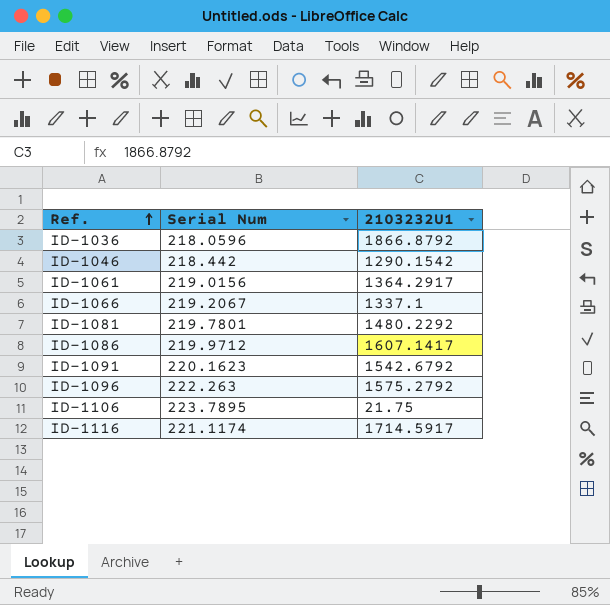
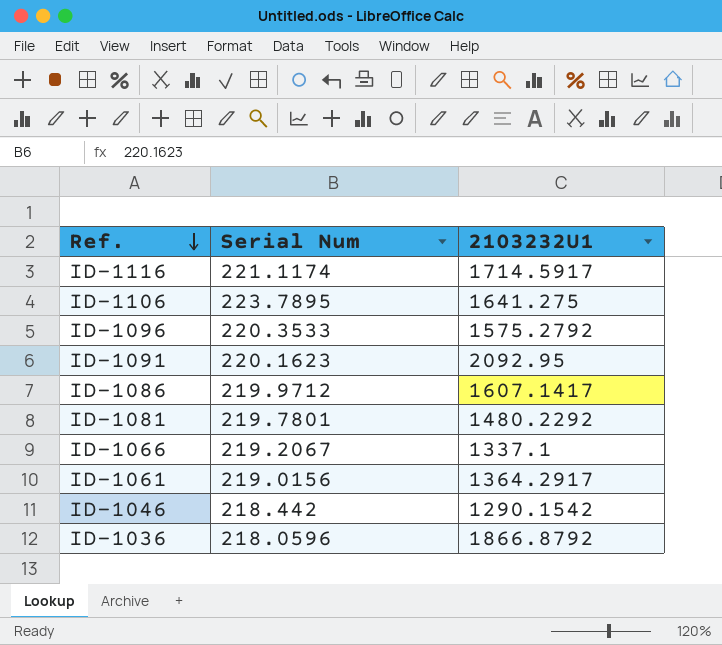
row order: Ref. ascending -> Ref. descending
ID-1106 | 2103232U1: 21.75 -> 1641.275
ID-1096 | Serial Num: 222.263 -> 220.3533
ID-1091 | 2103232U1: 1542.6792 -> 2092.95

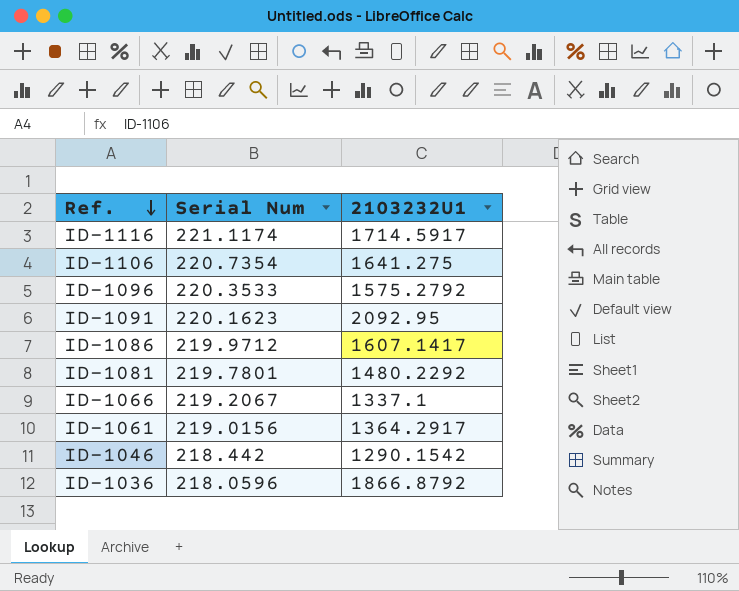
ID-1106 | Serial Num: 223.7895 -> 220.7354

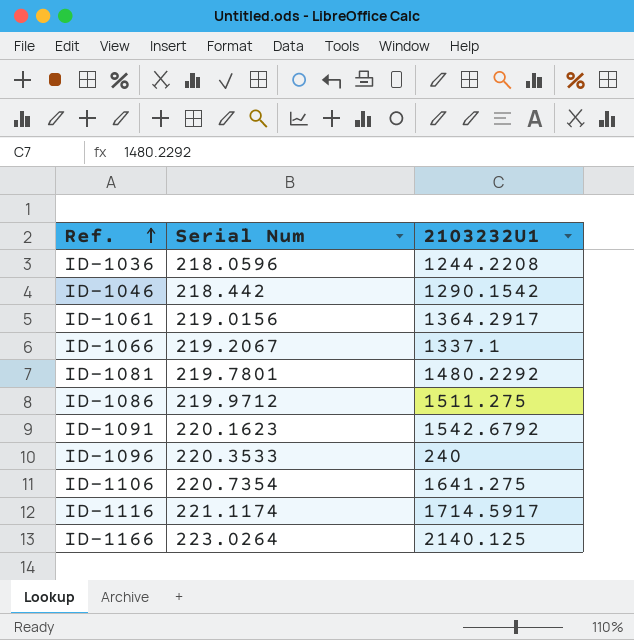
row order: Ref. descending -> Ref. ascending
ID-1036 | 2103232U1: 1866.8792 -> 1244.2208
ID-1086 | 2103232U1: 1607.1417 -> 1511.275
ID-1091 | 2103232U1: 2092.95 -> 1542.6792
ID-1096 | 2103232U1: 1575.2792 -> 240
row ID-1166: none -> 223.0264 | 2140.125

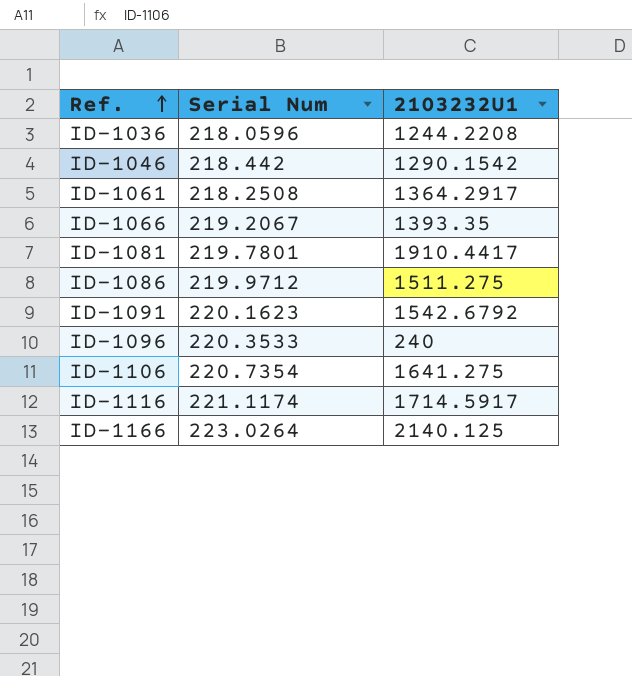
ID-1061 | Serial Num: 219.0156 -> 218.2508
ID-1066 | 2103232U1: 1337.1 -> 1393.35
ID-1081 | 2103232U1: 1480.2292 -> 1910.4417

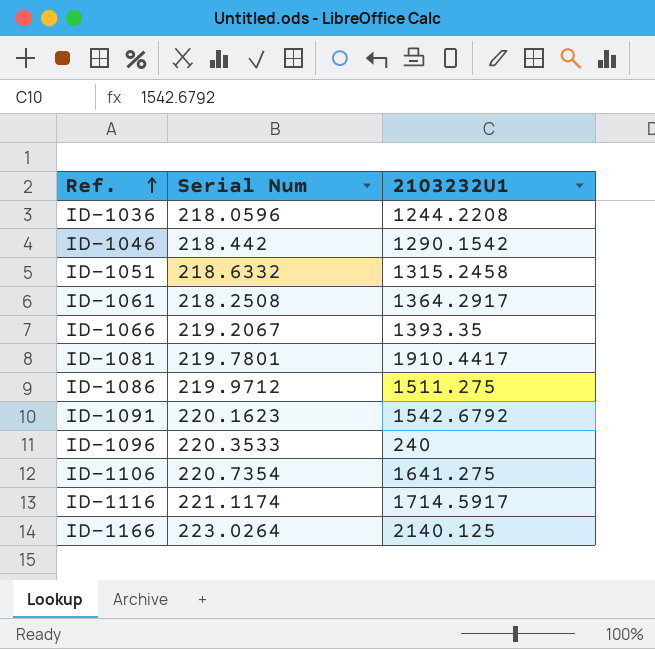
row ID-1051: none -> 218.6332 | 1315.2458

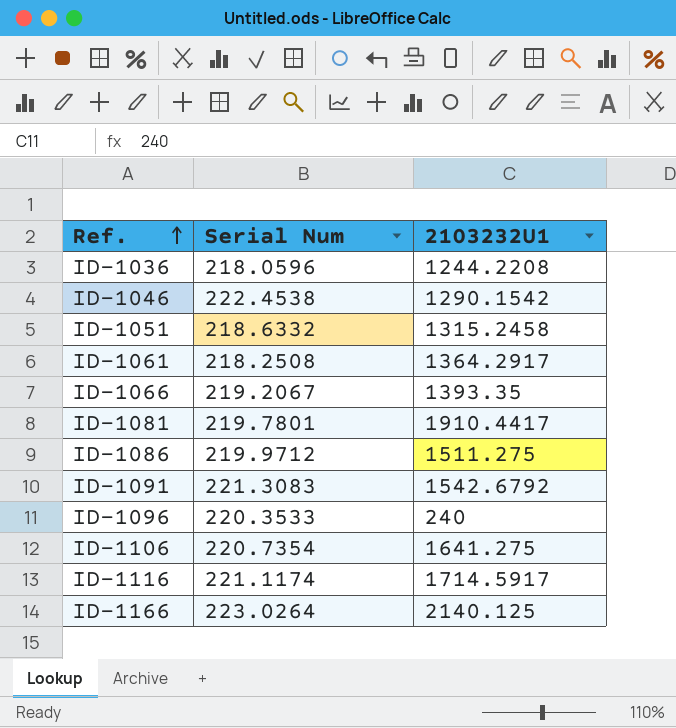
ID-1046 | Serial Num: 218.442 -> 222.4538
ID-1091 | Serial Num: 220.1623 -> 221.3083

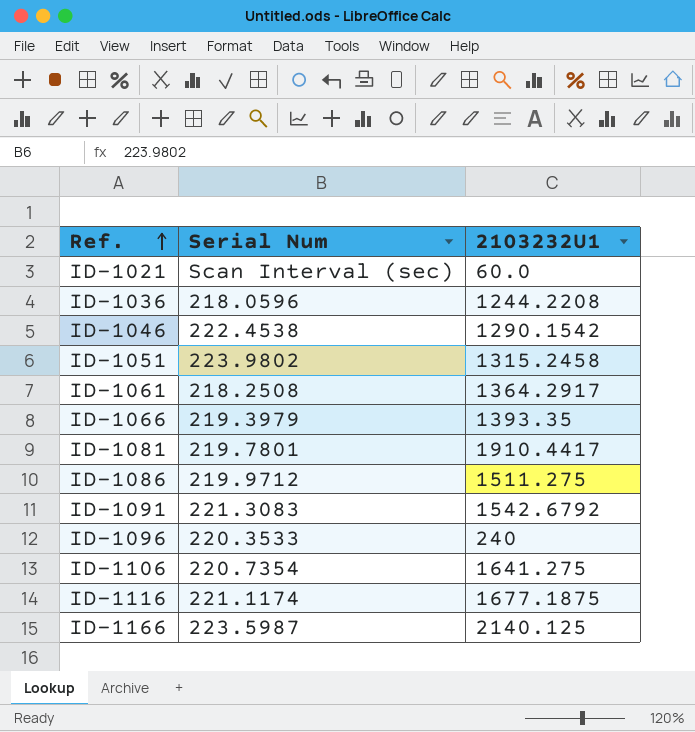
row ID-1021: none -> Scan Interval (sec) | 60.0
ID-1051 | Serial Num: 218.6332 -> 223.9802
ID-1066 | Serial Num: 219.2067 -> 219.3979
ID-1116 | 2103232U1: 1714.5917 -> 1677.1875
ID-1166 | Serial Num: 223.0264 -> 223.5987

